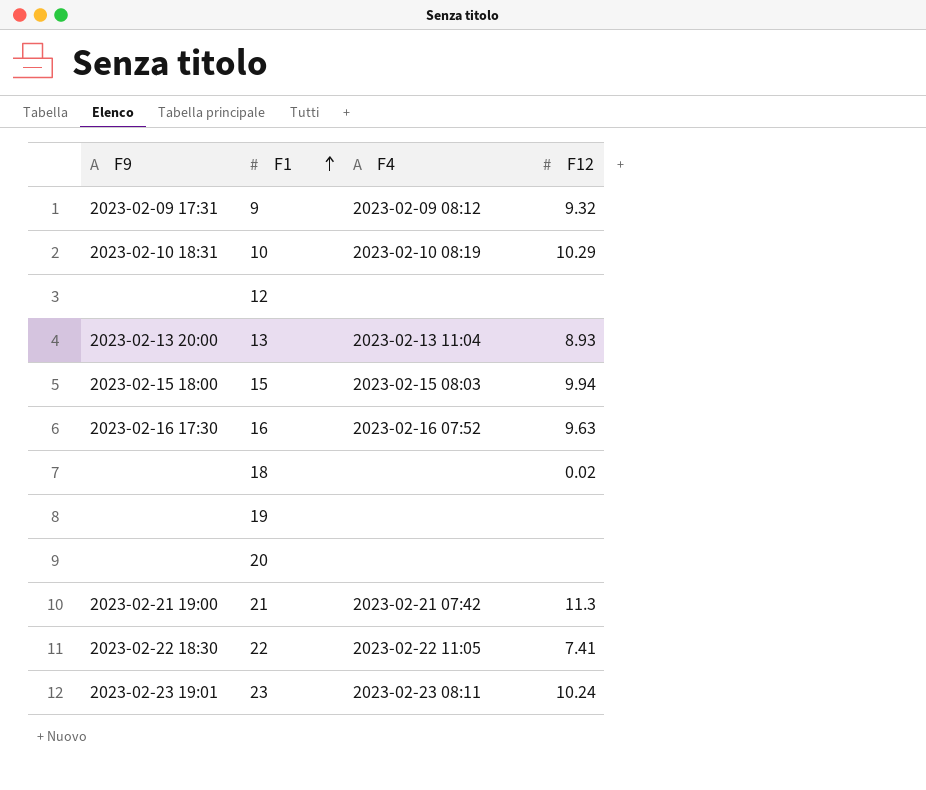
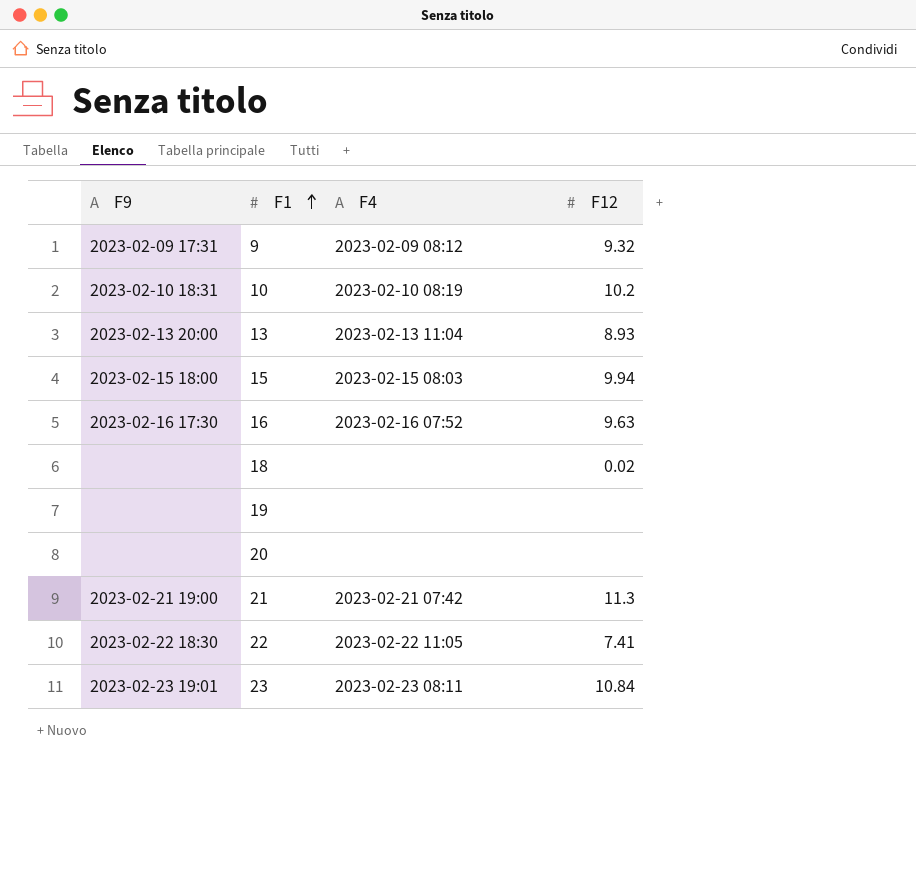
row 12: none | none | none -> none
10 | F12: 10.29 -> 10.2
23 | F12: 10.24 -> 10.84

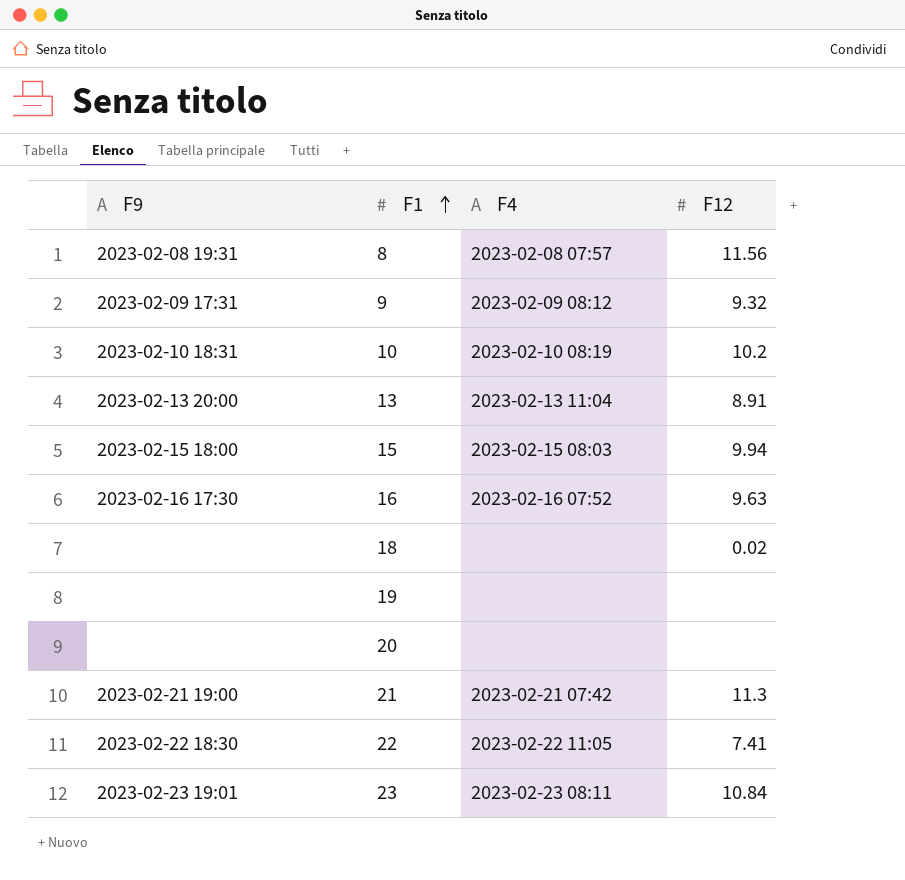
row 8: none -> 2023-02-08 19:31 | 2023-02-08 07:57 | 11.56
13 | F12: 8.93 -> 8.91

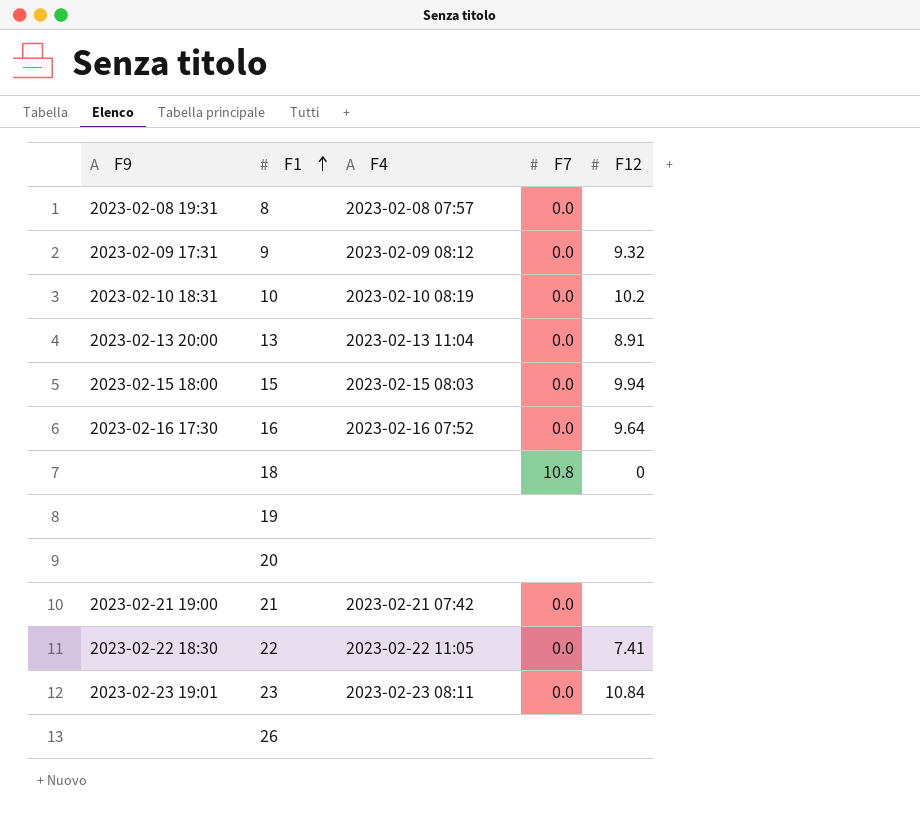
column F7 | position: none -> 4
8 | F12: 11.56 -> none
16 | F12: 9.63 -> 9.64
18 | F12: 0.02 -> 0
21 | F12: 11.3 -> none
row 26: none -> none | none | none | none

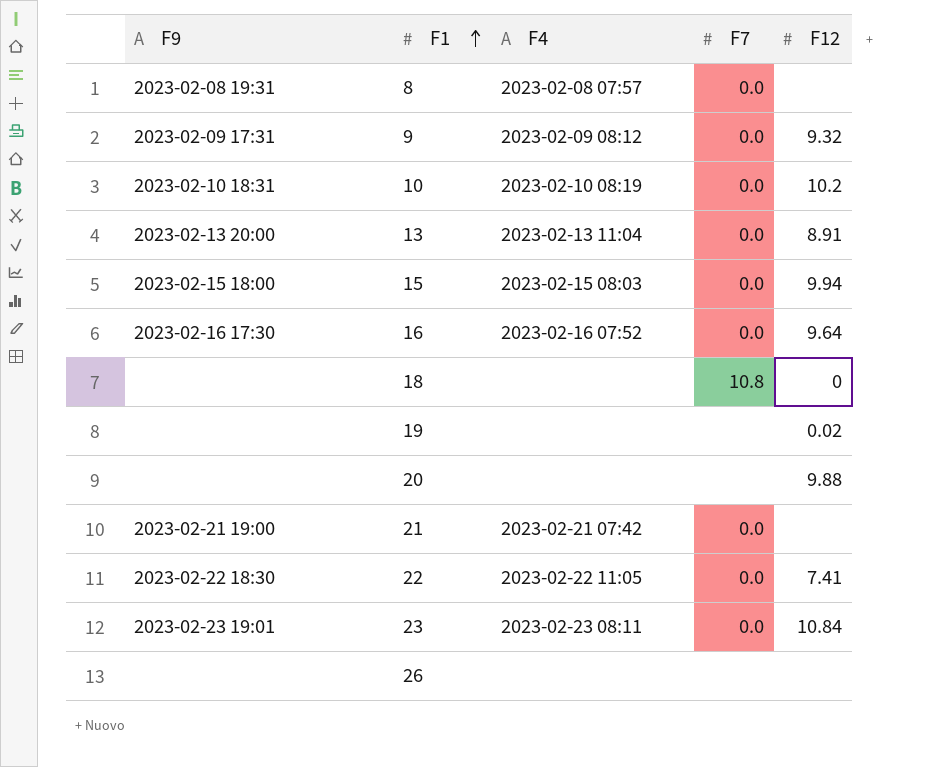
19 | F12: none -> 0.02
20 | F12: none -> 9.88

